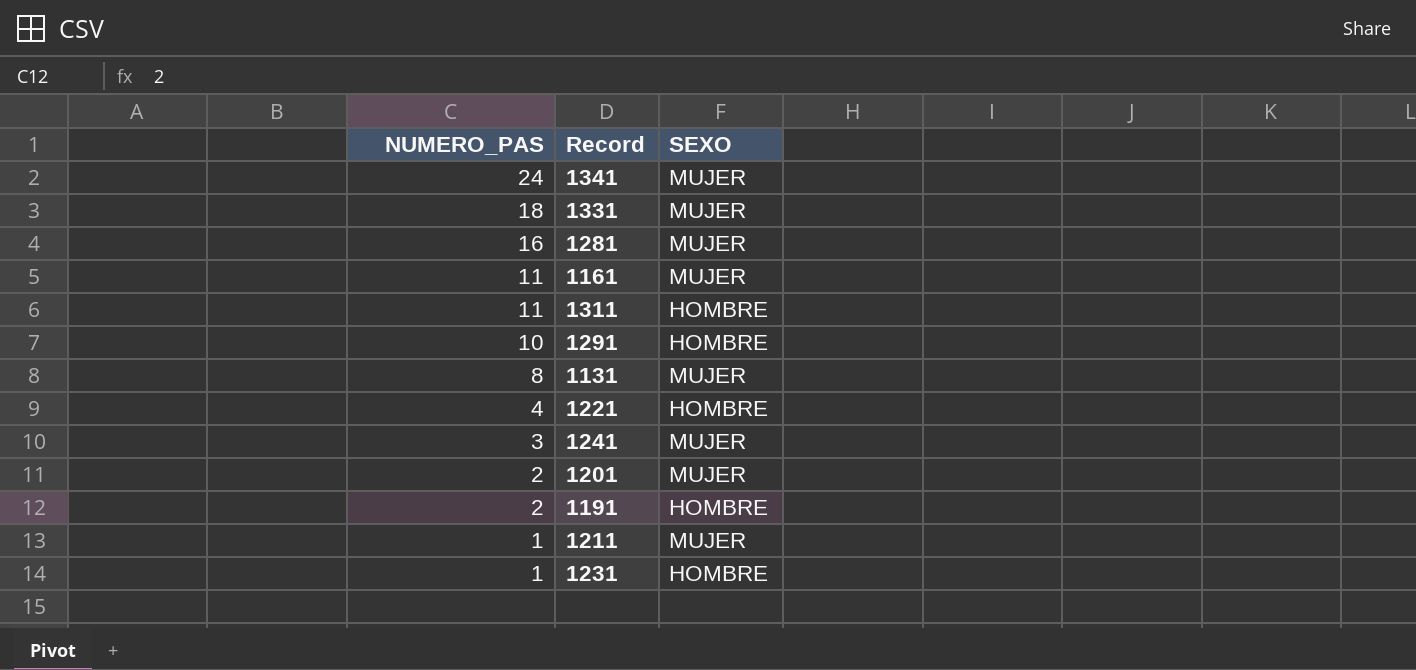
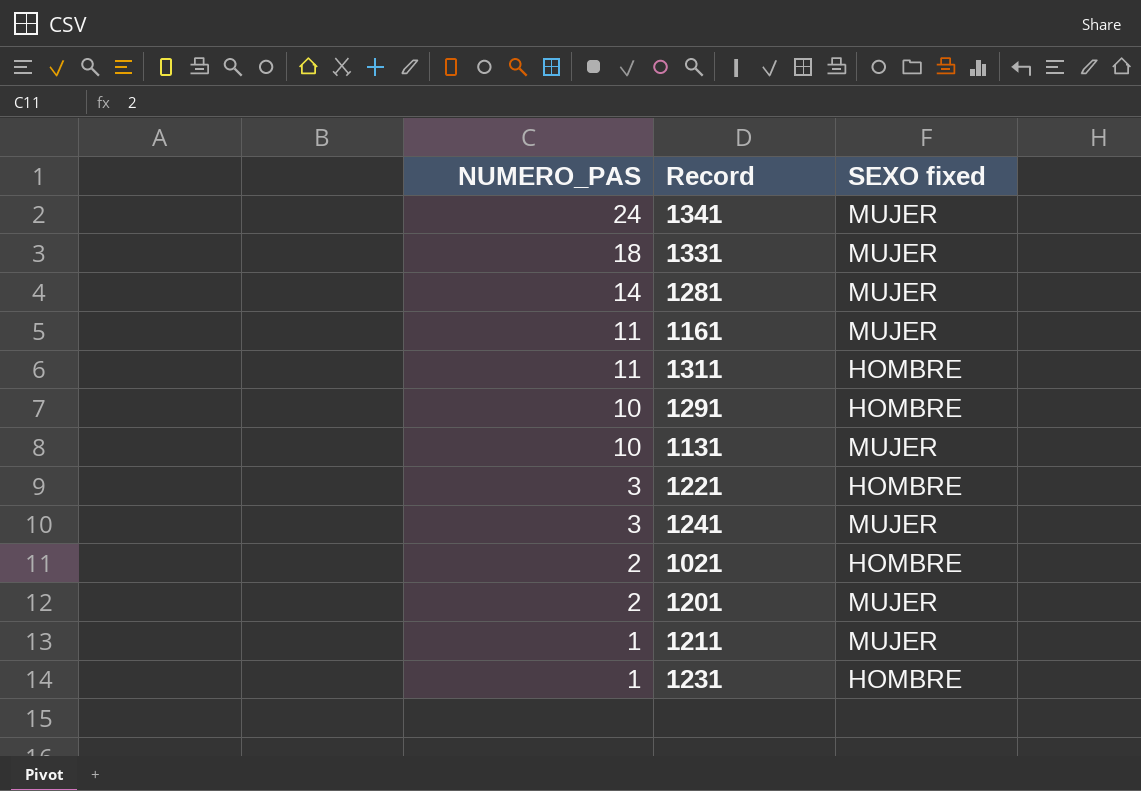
column name: SEXO -> SEXO fixed
row 1191: 2 | HOMBRE -> none
1281 | NUMERO_PAS: 16 -> 14
1131 | NUMERO_PAS: 8 -> 10
1221 | NUMERO_PAS: 4 -> 3
row 1021: none -> 2 | HOMBRE

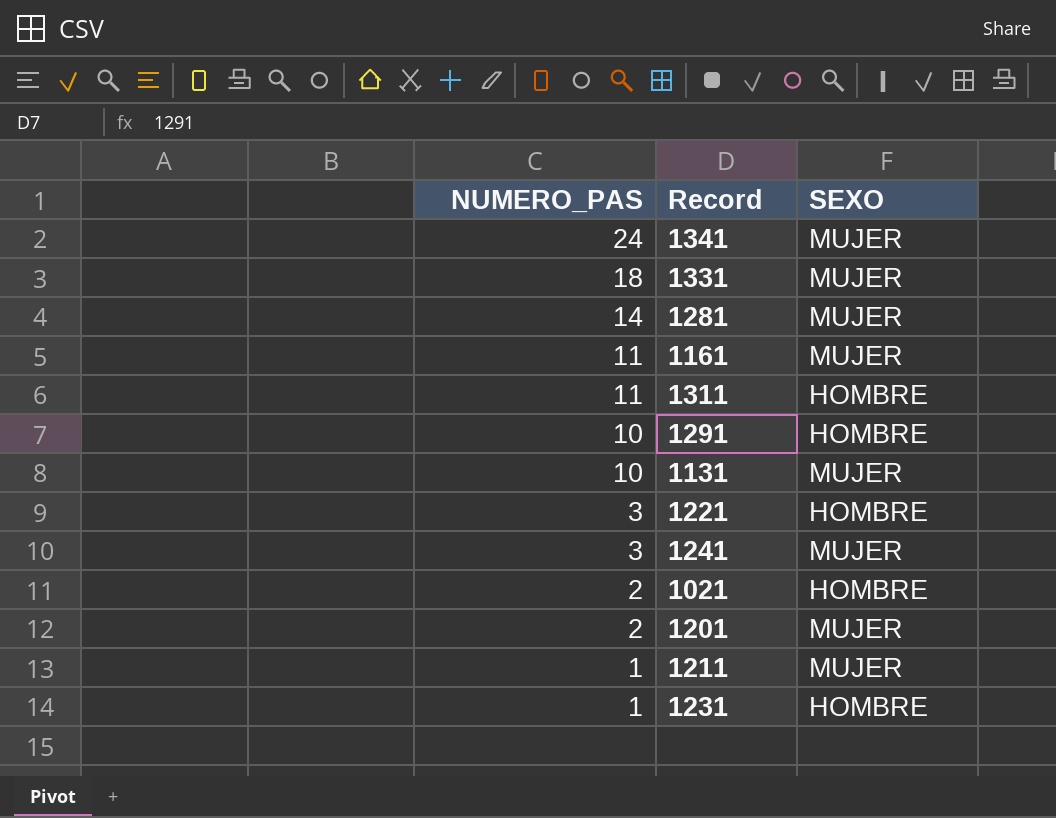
column name: SEXO fixed -> SEXO

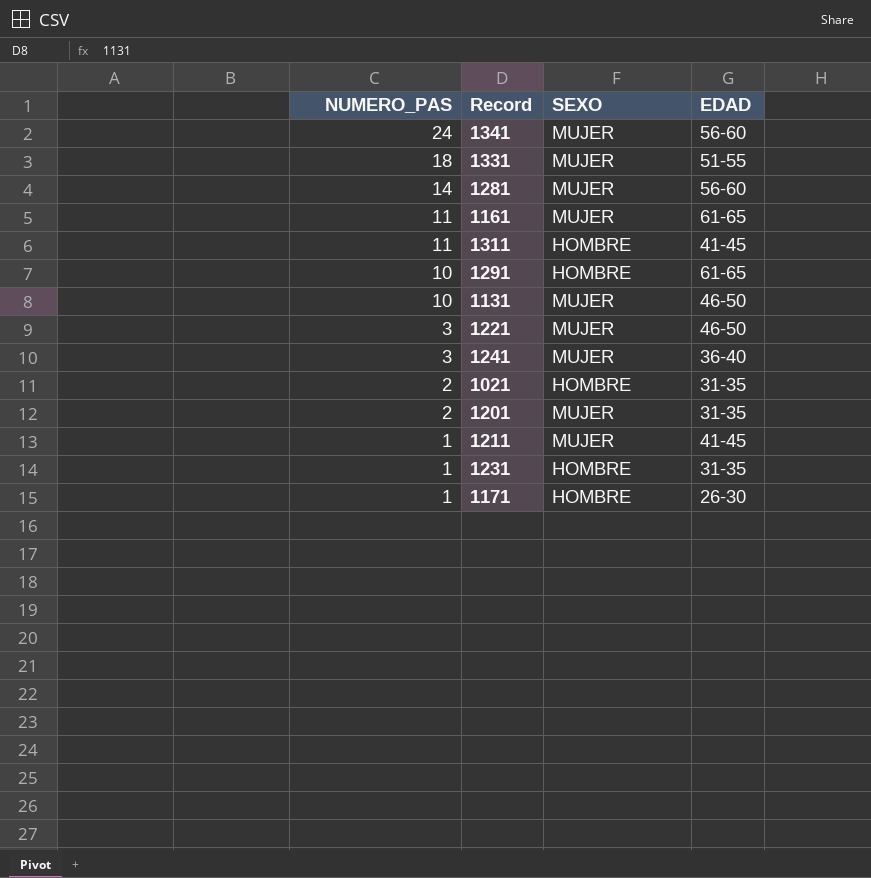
column EDAD | position: none -> 4
1221 | SEXO: HOMBRE -> MUJER
row 1171: none -> 1 | HOMBRE | 26-30

